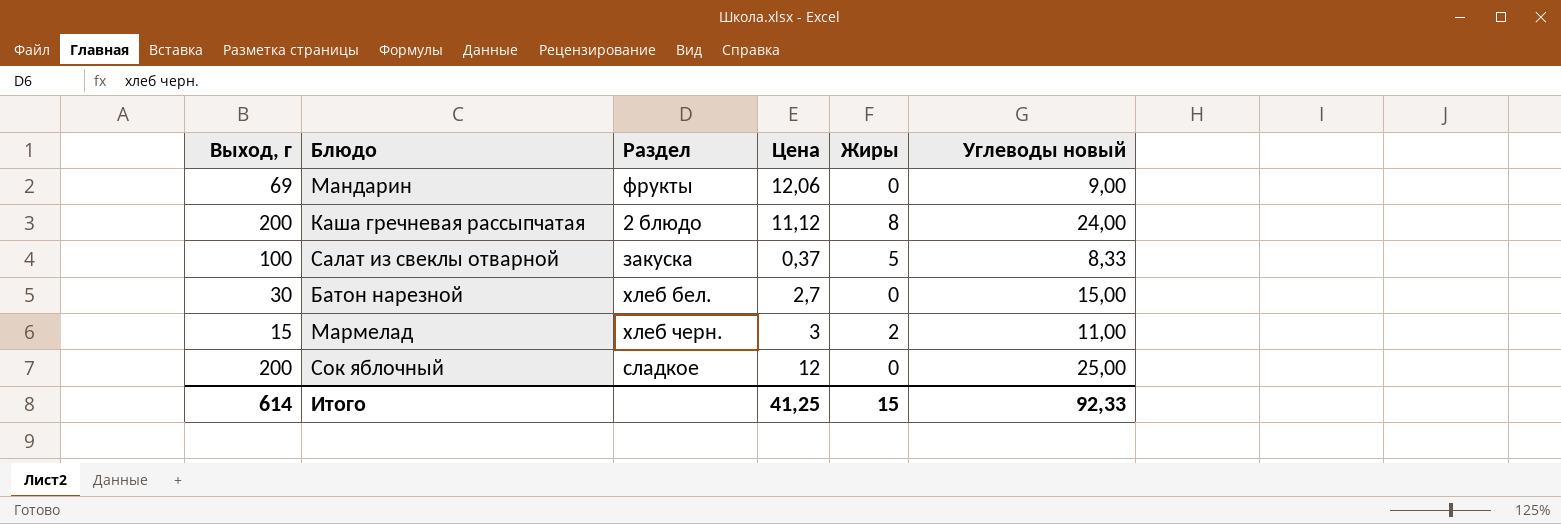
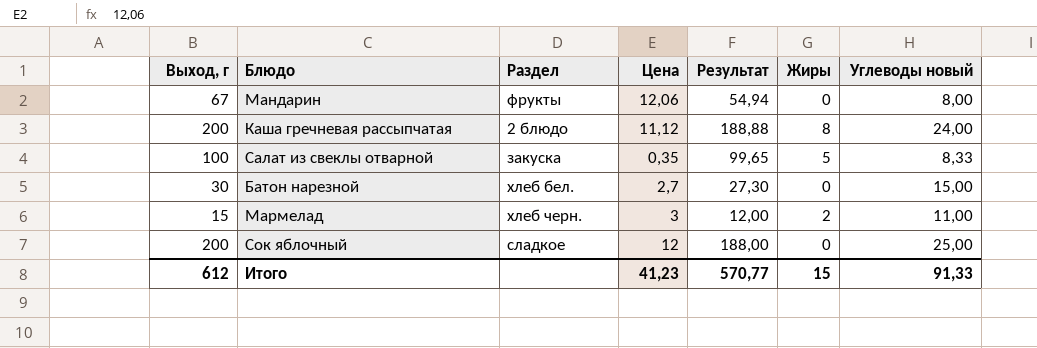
column Результат | formula: none -> [Выход, г] - [Цена]
Мандарин | Выход, г: 69 -> 67
Мандарин | Углеводы новый: 9,00 -> 8,00
Салат из свеклы отварной | Цена: 0,37 -> 0,35
Итого | Выход, г: 614 -> 612
Итого | Цена: 41,25 -> 41,23
Итого | Углеводы новый: 92,33 -> 91,33

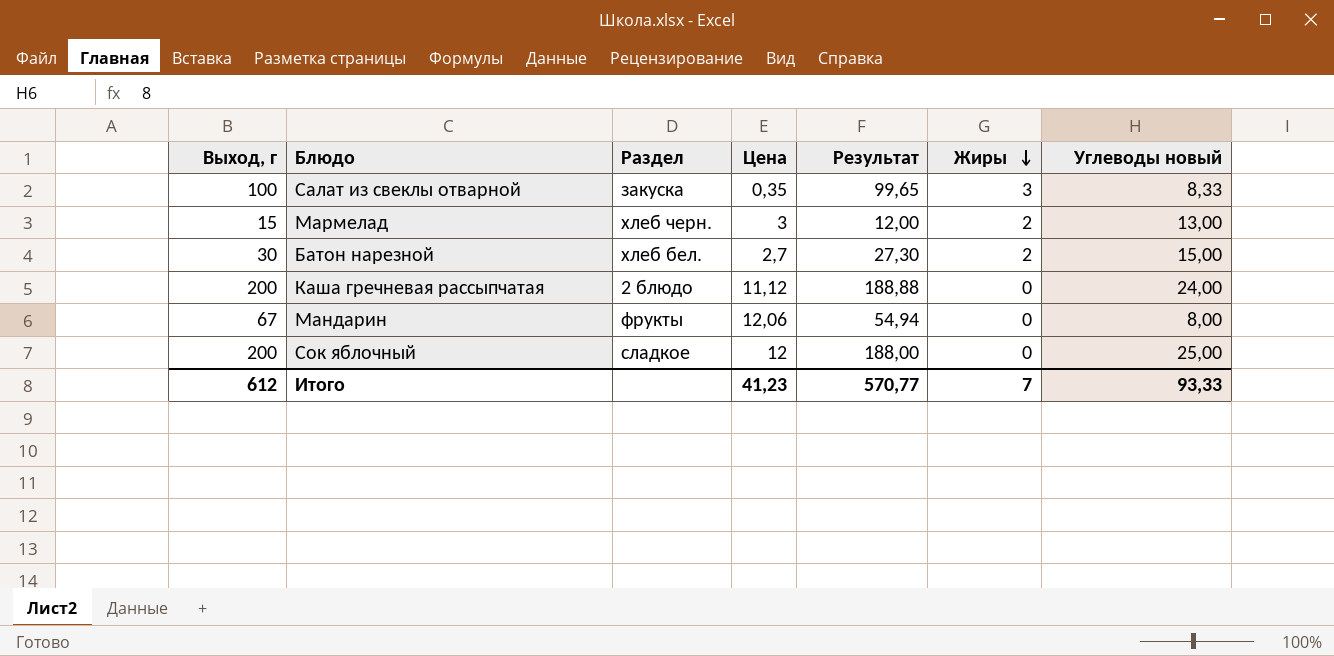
row order: none -> Жиры descending
Салат из свеклы отварной | Жиры: 5 -> 3
Мармелад | Углеводы новый: 11,00 -> 13,00
Батон нарезной | Жиры: 0 -> 2
Каша гречневая рассыпчатая | Жиры: 8 -> 0
Итого | Жиры: 15 -> 7
Итого | Углеводы новый: 91,33 -> 93,33

